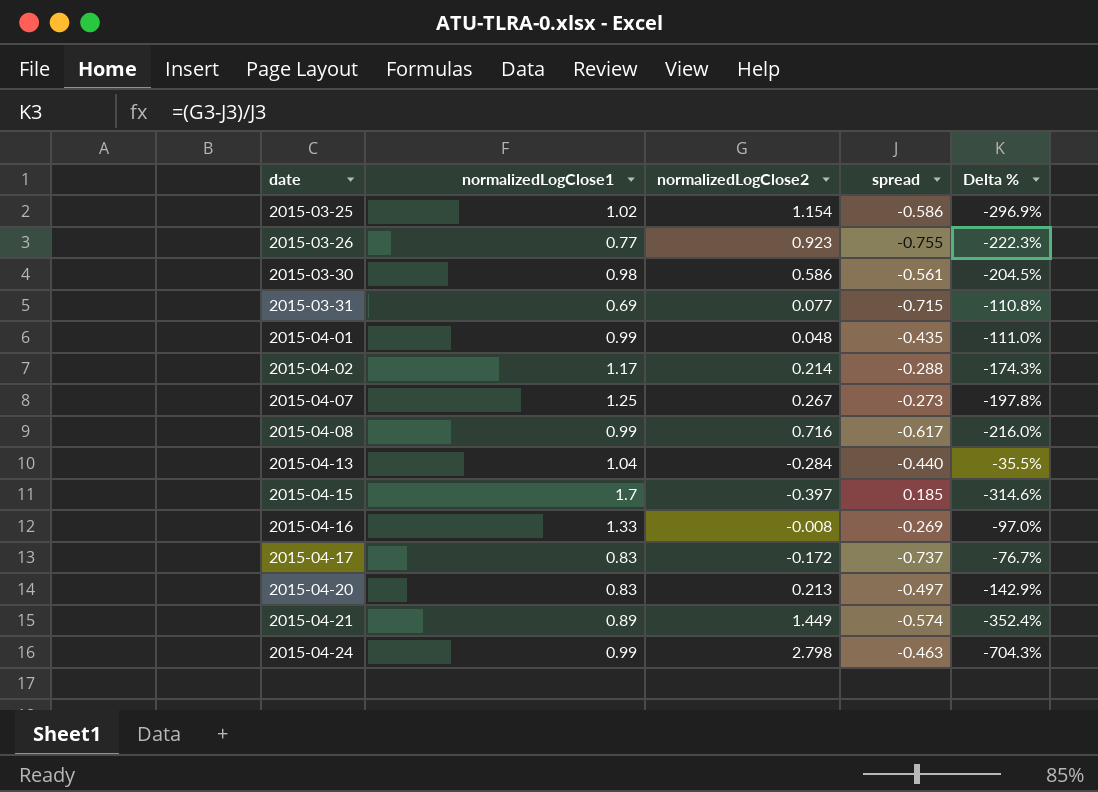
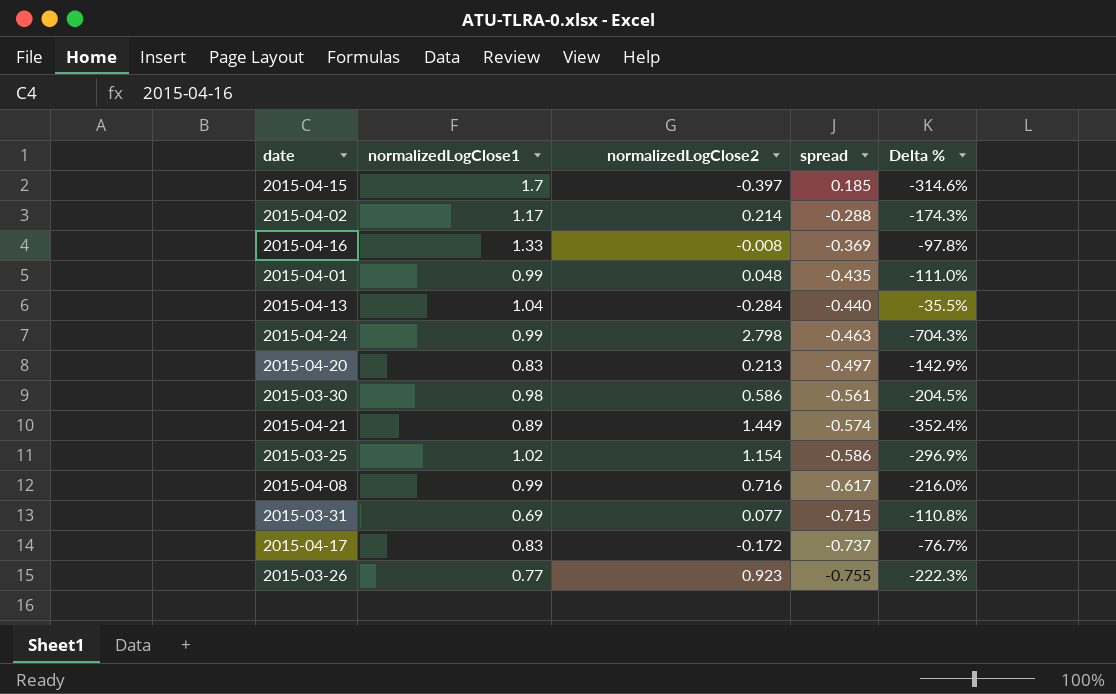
row order: date ascending -> spread descending
row 2015-04-07: 1.25 | 0.267 | -0.273 | -197.8% -> none
2015-04-16 | spread: -0.269 -> -0.369
2015-04-16 | Delta %: -97.0% -> -97.8%

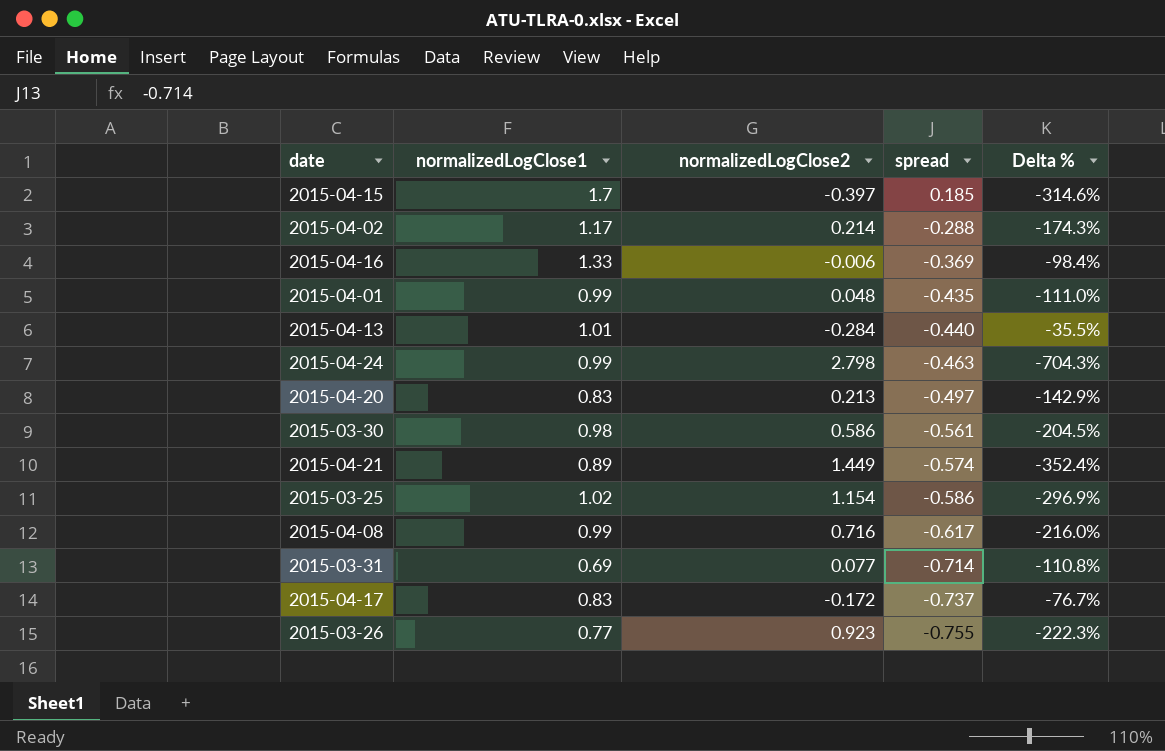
2015-04-16 | normalizedLogClose2: -0.008 -> -0.006
2015-04-16 | Delta %: -97.8% -> -98.4%
2015-04-13 | normalizedLogClose1: 1.04 -> 1.01
2015-03-31 | spread: -0.715 -> -0.714

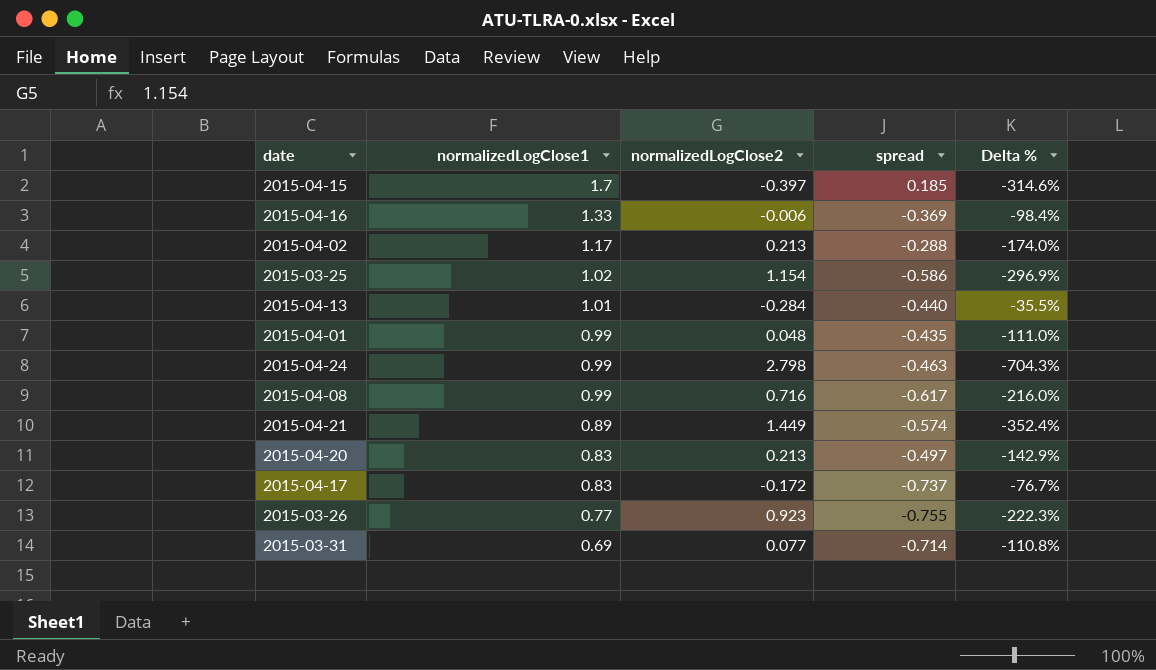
row order: spread descending -> normalizedLogClose1 descending
row 2015-03-30: 0.98 | 0.586 | -0.561 | -204.5% -> none
2015-04-02 | normalizedLogClose2: 0.214 -> 0.213
2015-04-02 | Delta %: -174.3% -> -174.0%

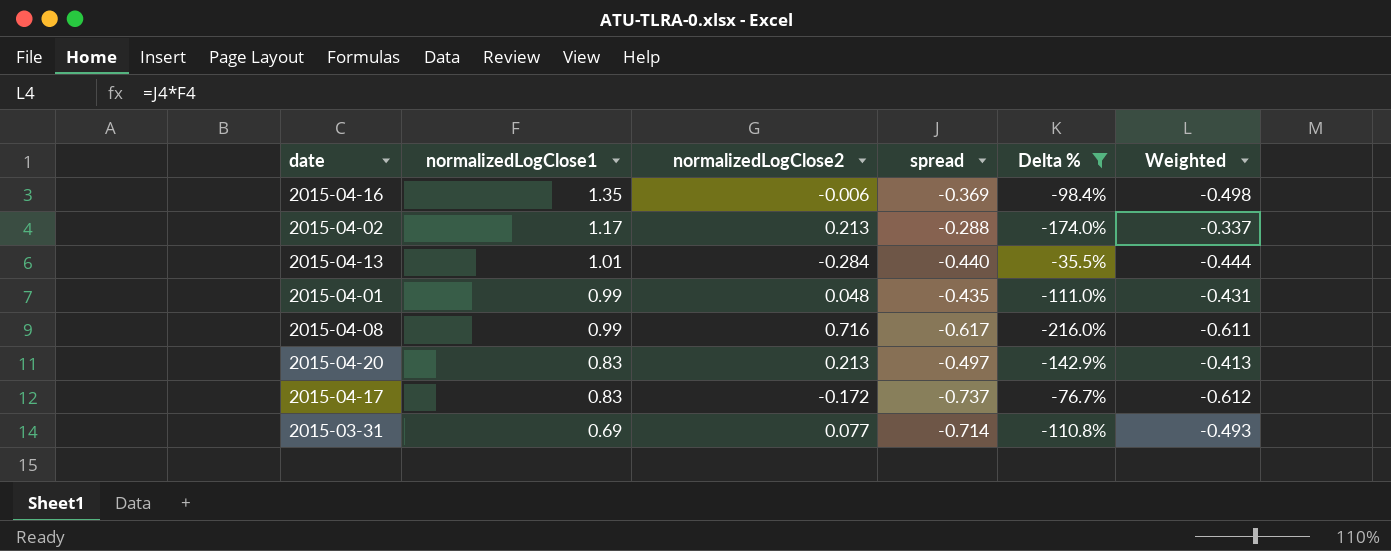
filter: none -> Delta % >= -216.0%
column Weighted | formula: none -> [normalizedLogClose1] * [spread]
2015-04-16 | normalizedLogClose1: 1.33 -> 1.35

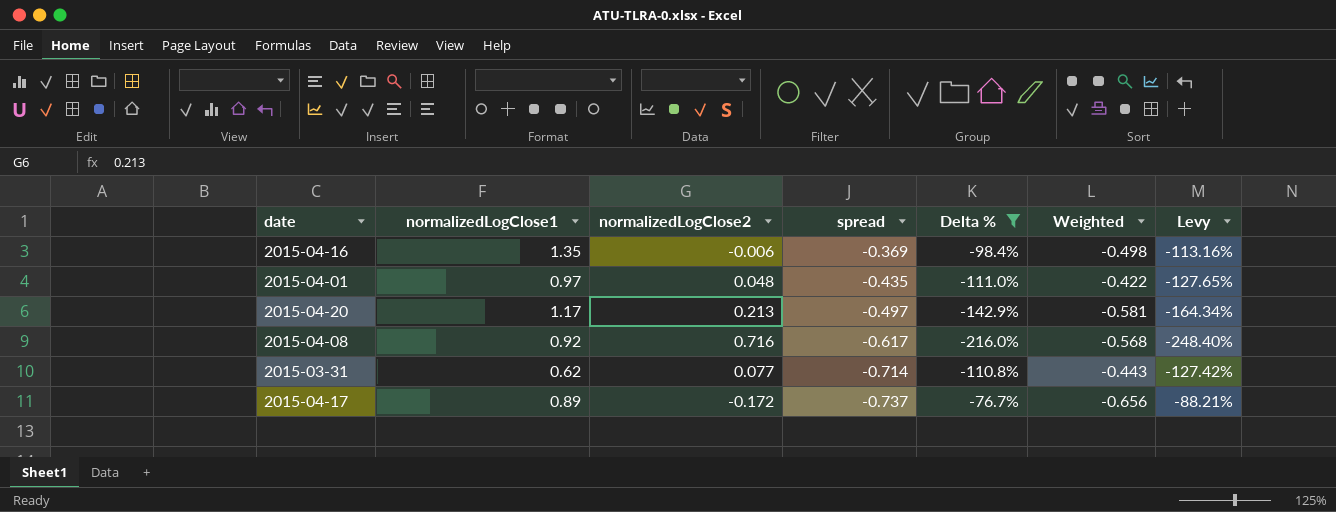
row order: normalizedLogClose1 descending -> spread descending
column Levy | formula: none -> [Delta %] * 1.15
row 2015-04-02: 1.17 | 0.213 | -0.288 | -174.0% | -0.337 -> none
row 2015-04-13: 1.01 | -0.284 | -0.440 | -35.5% | -0.444 -> none
2015-04-01 | normalizedLogClose1: 0.99 -> 0.97
2015-04-01 | Weighted: -0.431 -> -0.422
2015-04-20 | normalizedLogClose1: 0.83 -> 1.17
2015-04-20 | Weighted: -0.413 -> -0.581
2015-04-08 | normalizedLogClose1: 0.99 -> 0.92
2015-04-08 | Weighted: -0.611 -> -0.568
2015-03-31 | normalizedLogClose1: 0.69 -> 0.62
2015-03-31 | Weighted: -0.493 -> -0.443
2015-04-17 | normalizedLogClose1: 0.83 -> 0.89
2015-04-17 | Weighted: -0.612 -> -0.656

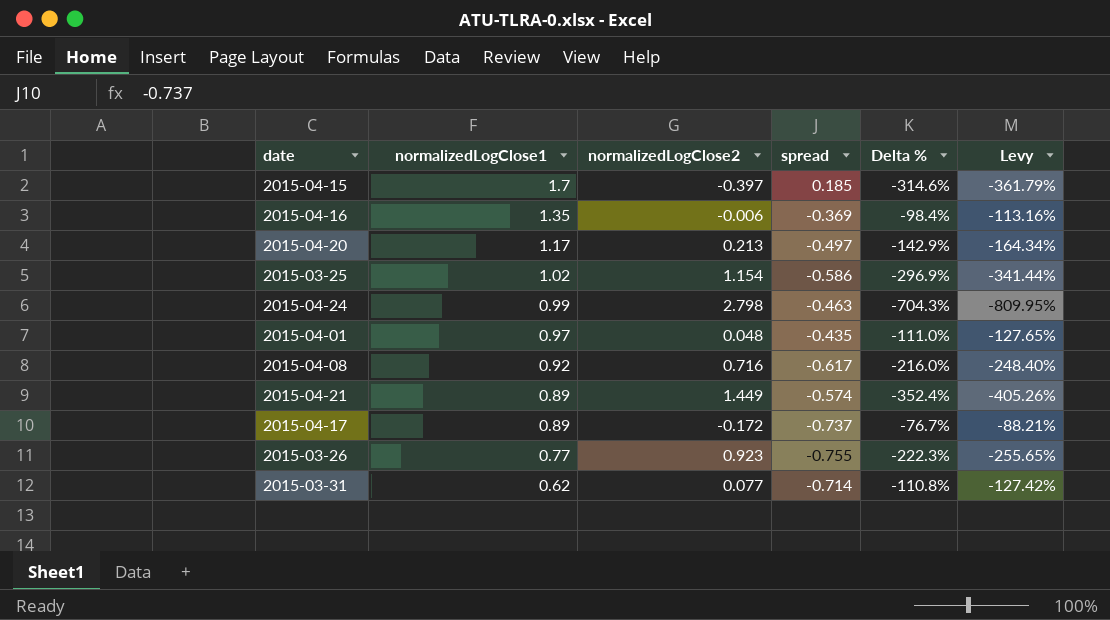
filter: Delta % >= -216.0% -> none
row order: spread descending -> normalizedLogClose1 descending
column Weighted | formula: [normalizedLogClose1] * [spread] -> none

